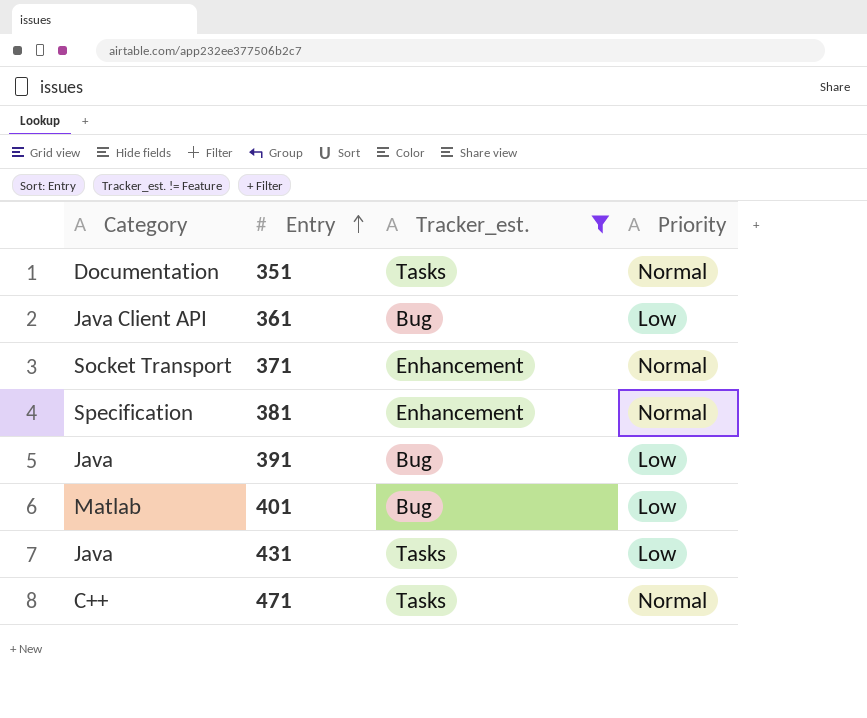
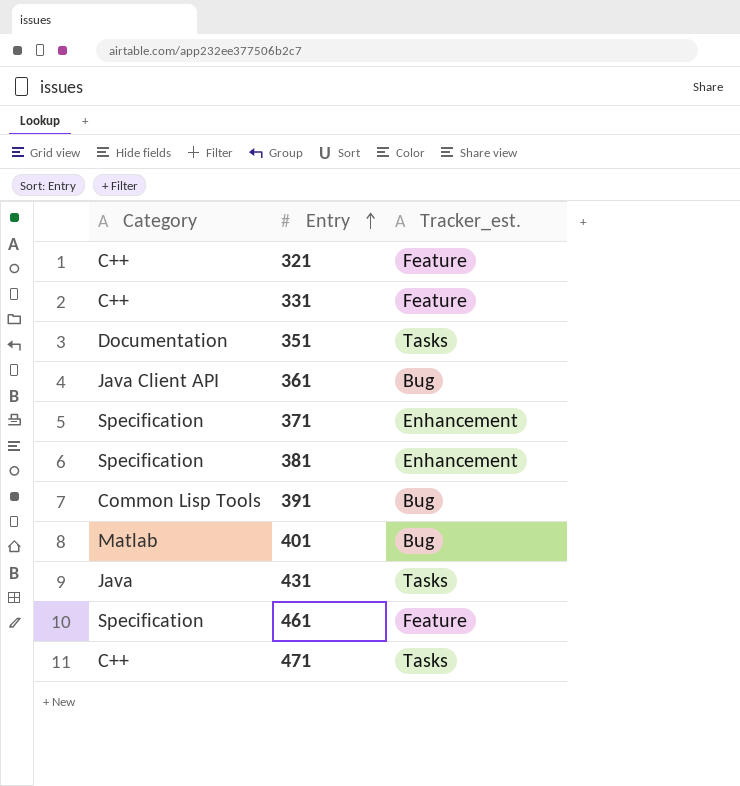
filter: Tracker_est. != Feature -> none
column Priority | position: 4 -> none
371 | Category: Socket Transport -> Specification
391 | Category: Java -> Common Lisp Tools

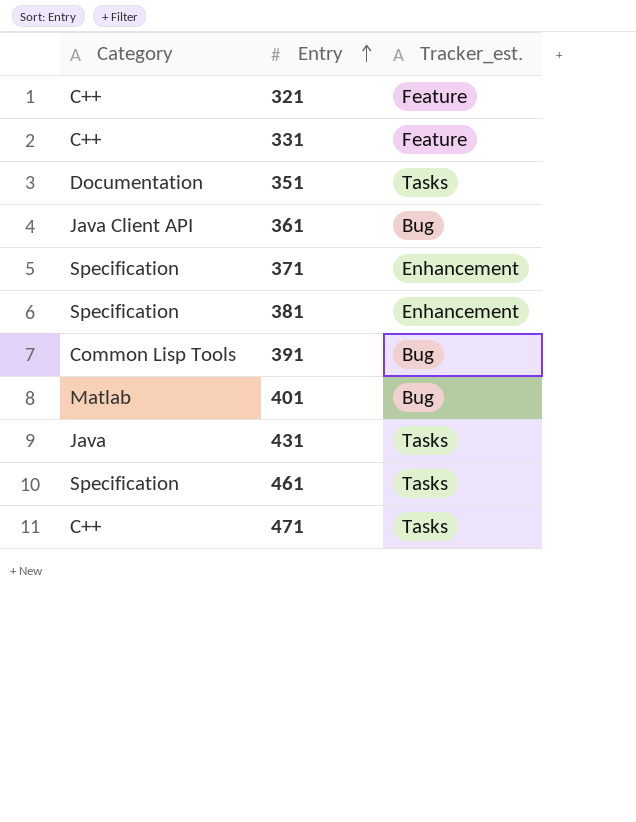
461 | Tracker_est.: Feature -> Tasks

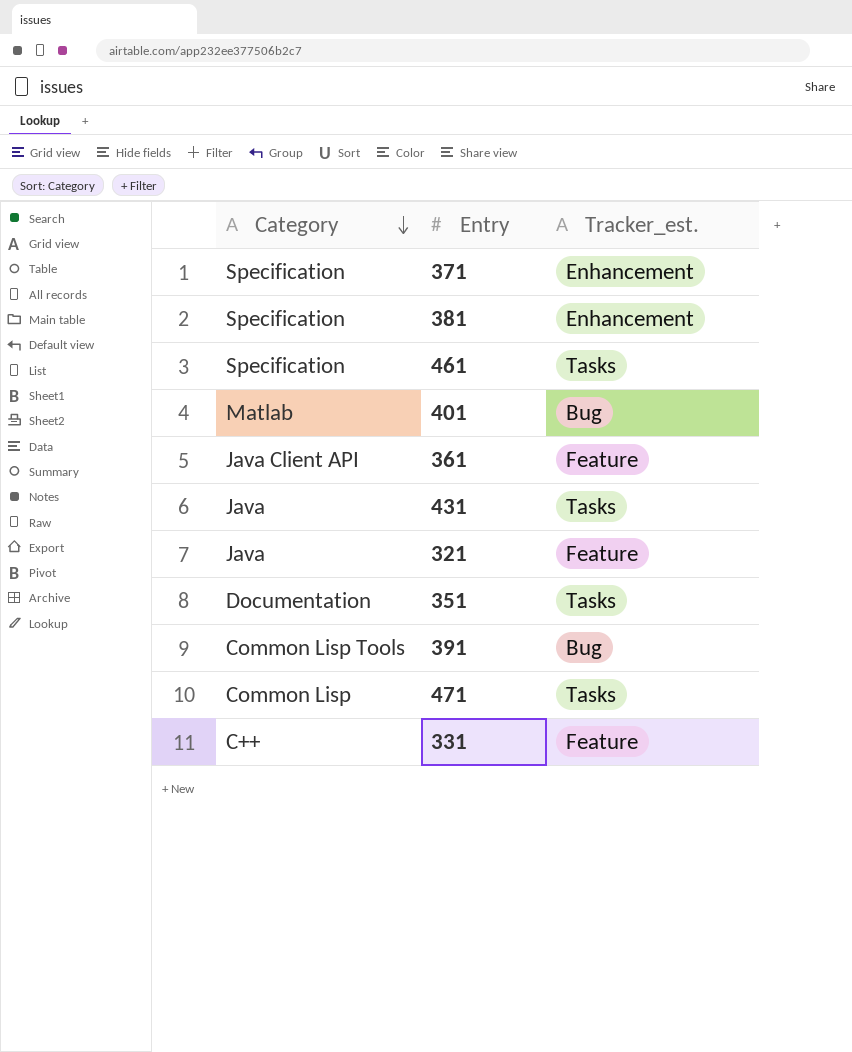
row order: Entry ascending -> Category descending
361 | Tracker_est.: Bug -> Feature
321 | Category: C++ -> Java
471 | Category: C++ -> Common Lisp

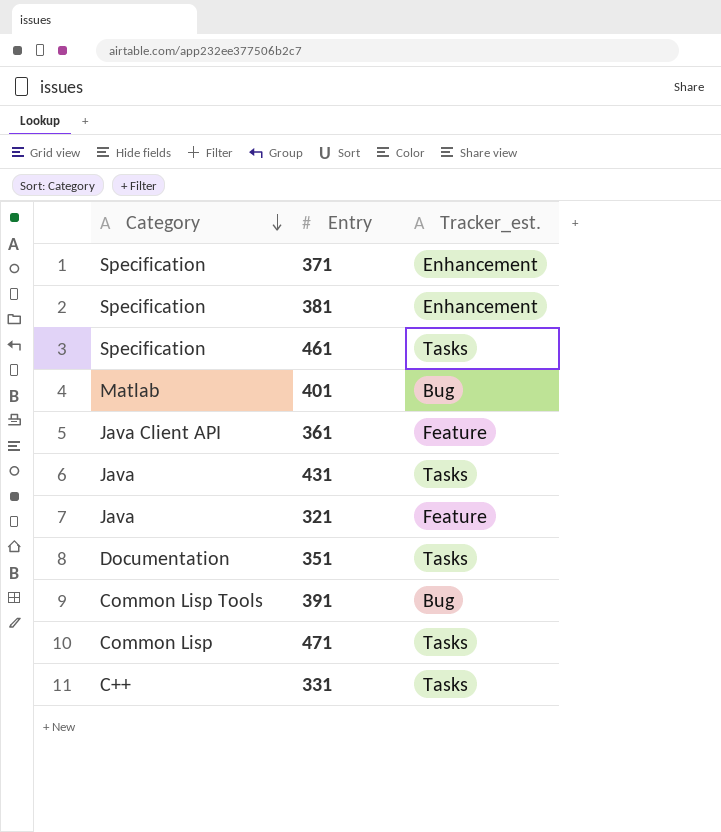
331 | Tracker_est.: Feature -> Tasks

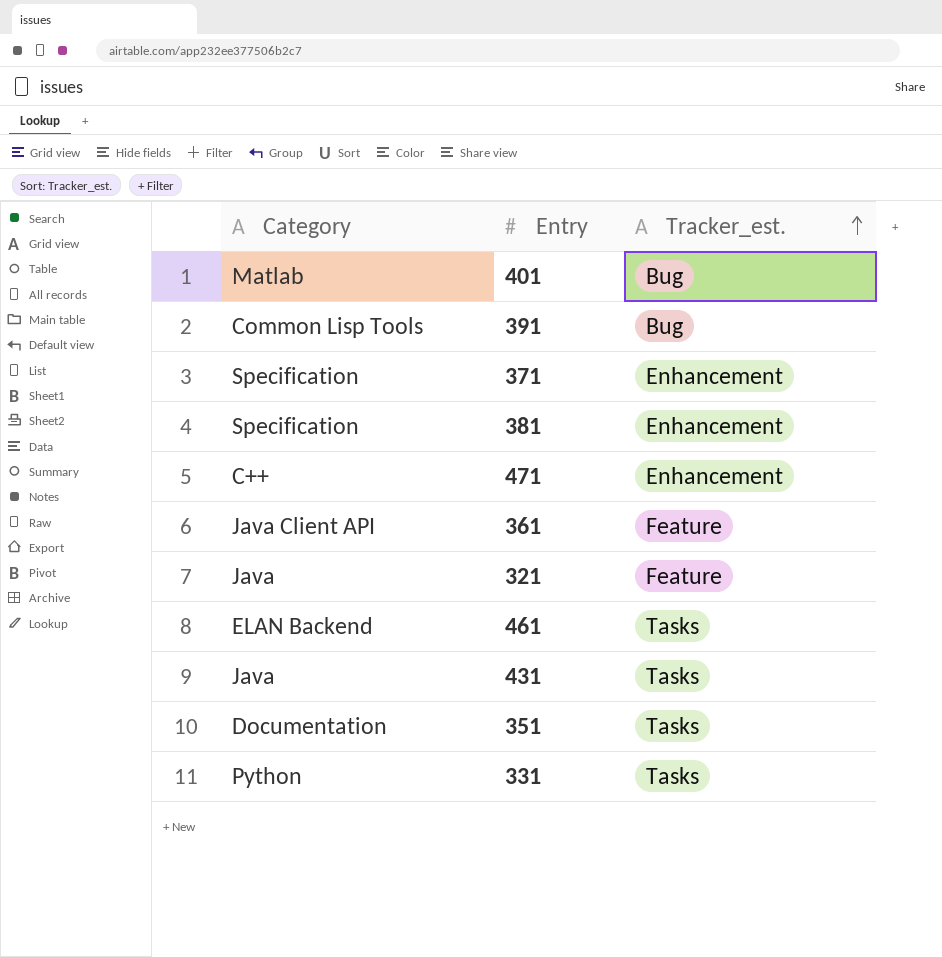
row order: Category descending -> Tracker_est. ascending
471 | Category: Common Lisp -> C++
471 | Tracker_est.: Tasks -> Enhancement
461 | Category: Specification -> ELAN Backend
331 | Category: C++ -> Python

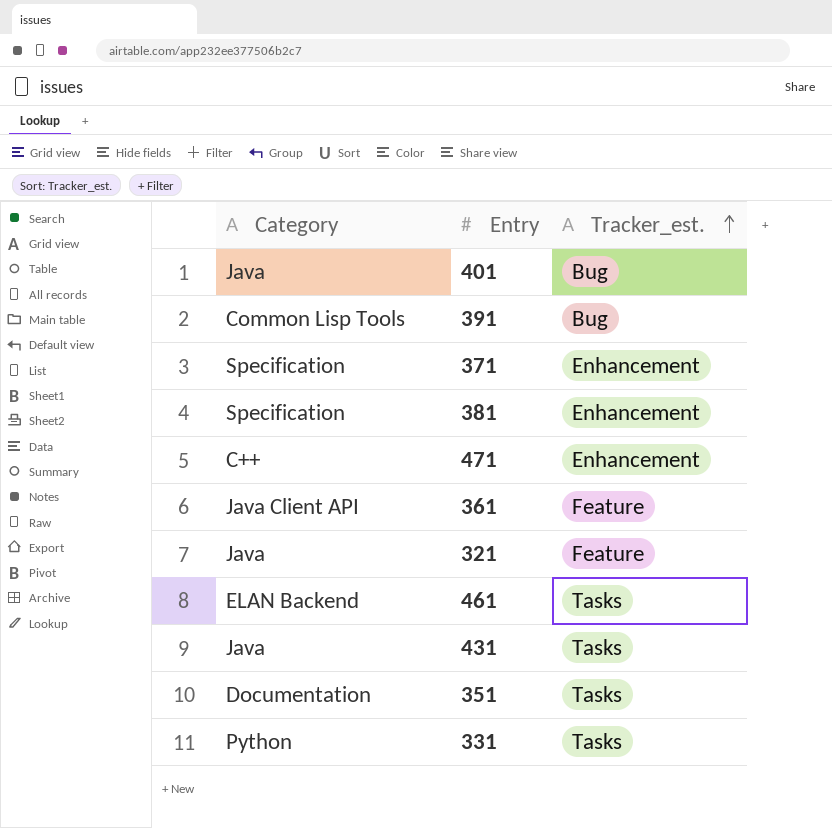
401 | Category: Matlab -> Java

